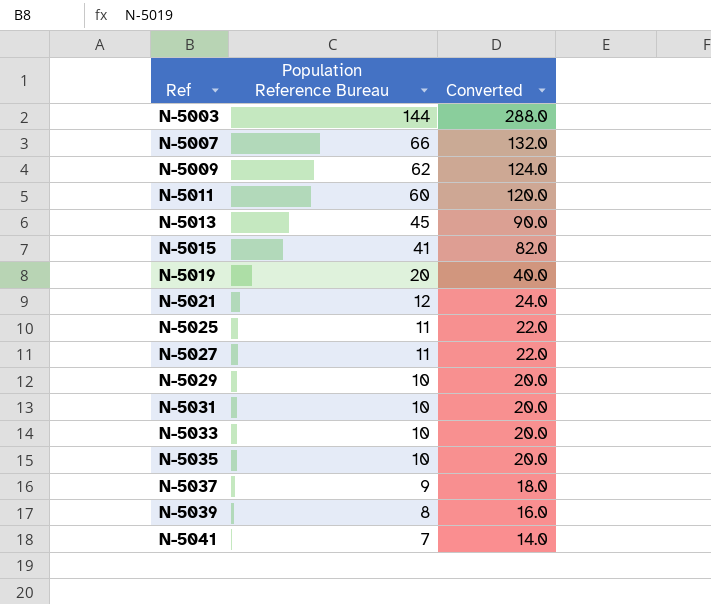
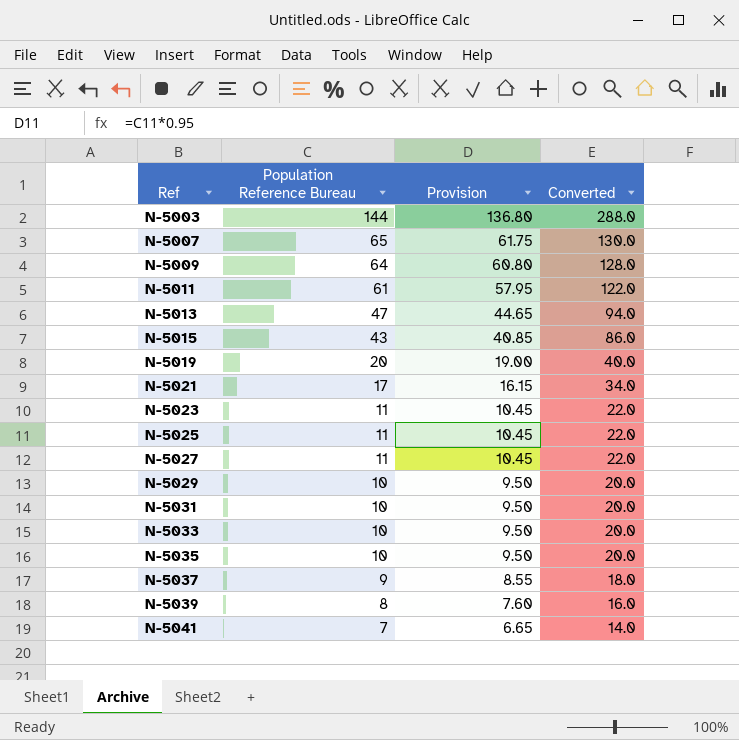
column Provision | formula: none -> [Population Reference Bureau] * 0.95
N-5007 | Population Reference Bureau: 66 -> 65
N-5007 | Converted: 132.0 -> 130.0
N-5009 | Population Reference Bureau: 62 -> 64
N-5009 | Converted: 124.0 -> 128.0
N-5011 | Population Reference Bureau: 60 -> 61
N-5011 | Converted: 120.0 -> 122.0
N-5013 | Population Reference Bureau: 45 -> 47
N-5013 | Converted: 90.0 -> 94.0
N-5015 | Population Reference Bureau: 41 -> 43
N-5015 | Converted: 82.0 -> 86.0
N-5021 | Population Reference Bureau: 12 -> 17
N-5021 | Converted: 24.0 -> 34.0
row N-5023: none -> 11 | 10.45 | 22.0

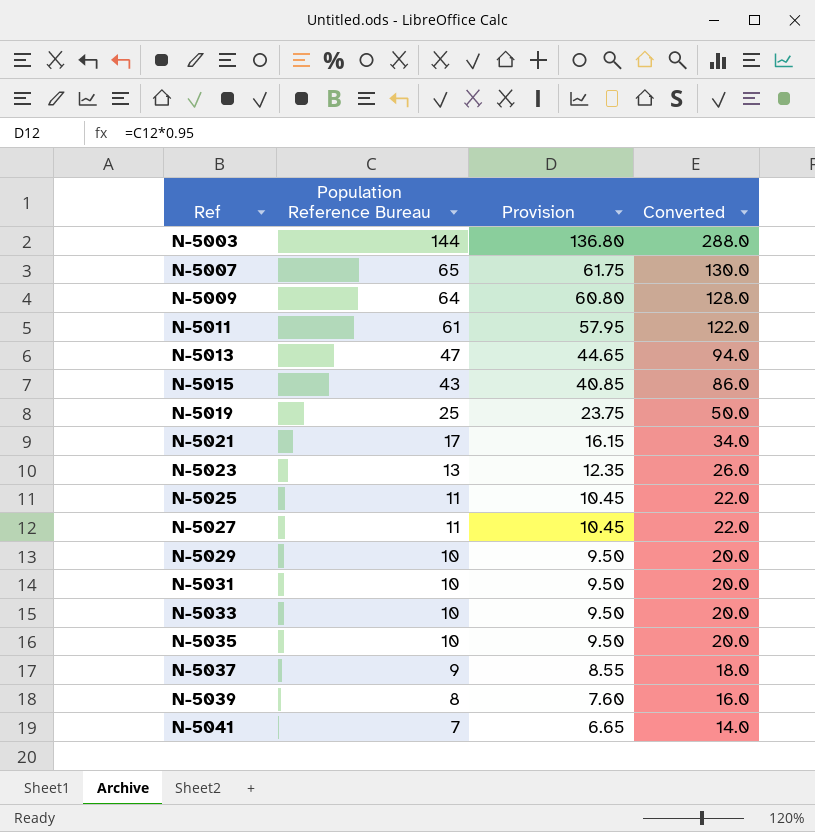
N-5019 | Population Reference Bureau: 20 -> 25
N-5019 | Provision: 19.00 -> 23.75
N-5019 | Converted: 40.0 -> 50.0
N-5023 | Population Reference Bureau: 11 -> 13
N-5023 | Provision: 10.45 -> 12.35
N-5023 | Converted: 22.0 -> 26.0

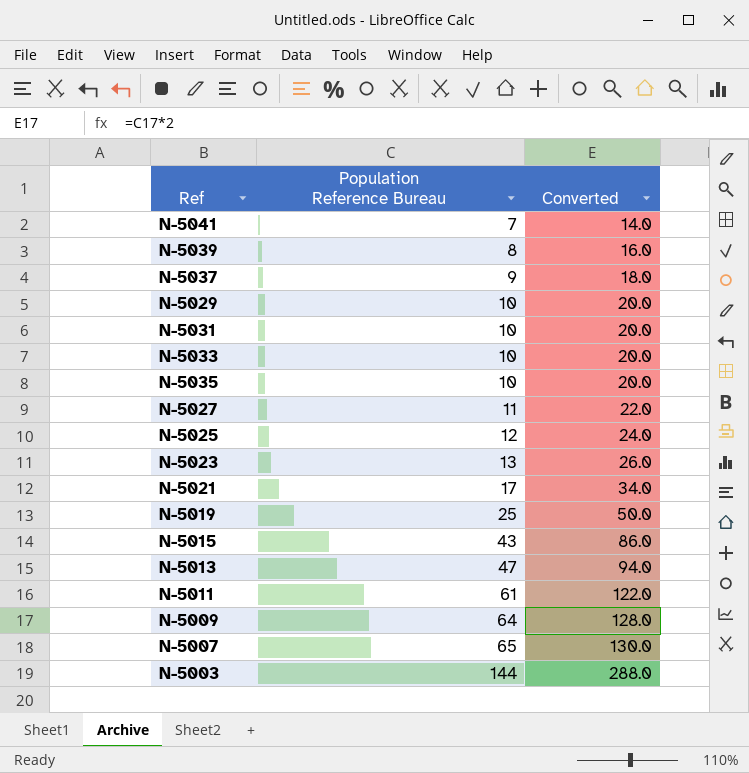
row order: Ref ascending -> Population Reference Bureau ascending
column Provision | formula: [Population Reference Bureau] * 0.95 -> none
N-5025 | Population Reference Bureau: 11 -> 12
N-5025 | Converted: 22.0 -> 24.0

